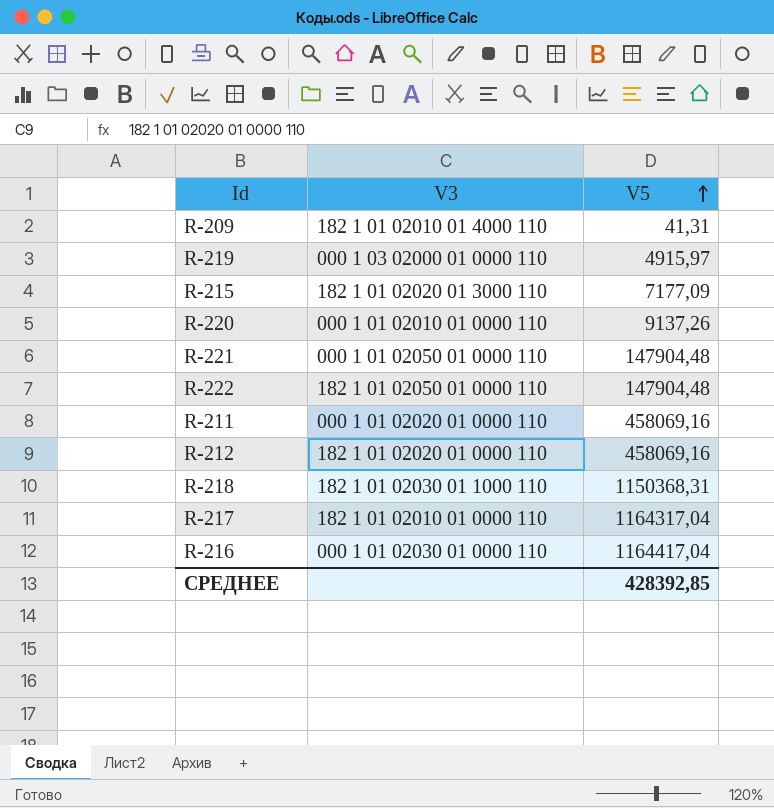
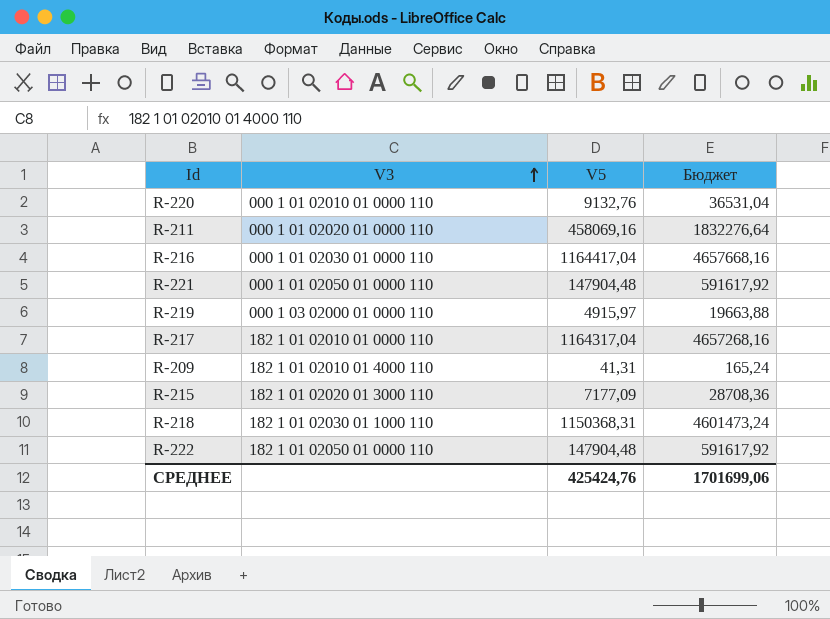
row order: V5 ascending -> V3 ascending
column Бюджет | formula: none -> [V5] * 4
row R-212: 182 1 01 02020 01 0000 110 | 458069,16 -> none
R-220 | V5: 9137,26 -> 9132,76
СРЕДНЕЕ | V5: 428392,85 -> 425424,76

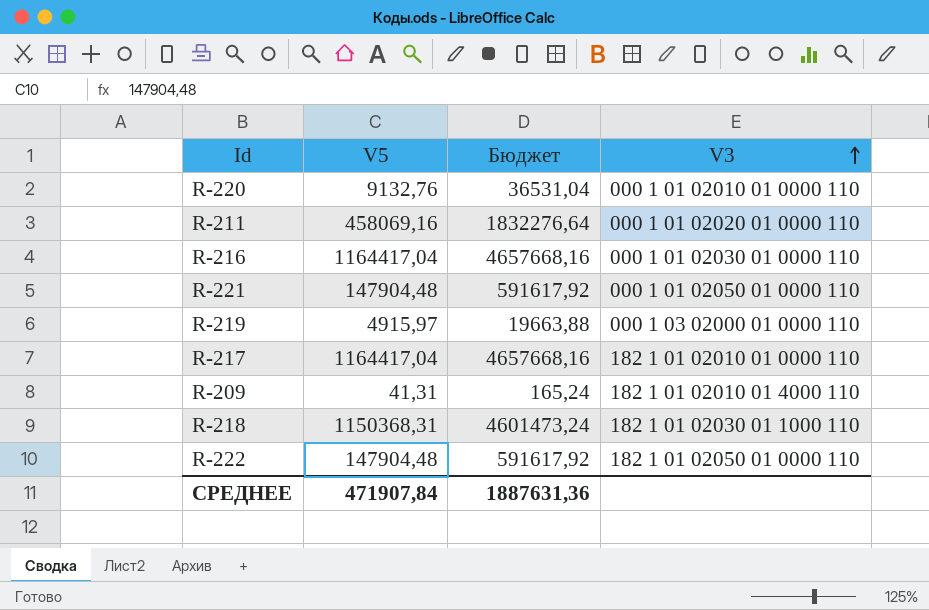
column V3 | position: 2 -> 4
row R-215: 182 1 01 02020 01 3000 110 | 7177,09 | 28708,36 -> none
R-217 | V5: 1164317,04 -> 1164417,04
R-217 | Бюджет: 4657268,16 -> 4657668,16
СРЕДНЕЕ | V5: 425424,76 -> 471907,84
СРЕДНЕЕ | Бюджет: 1701699,06 -> 1887631,36

